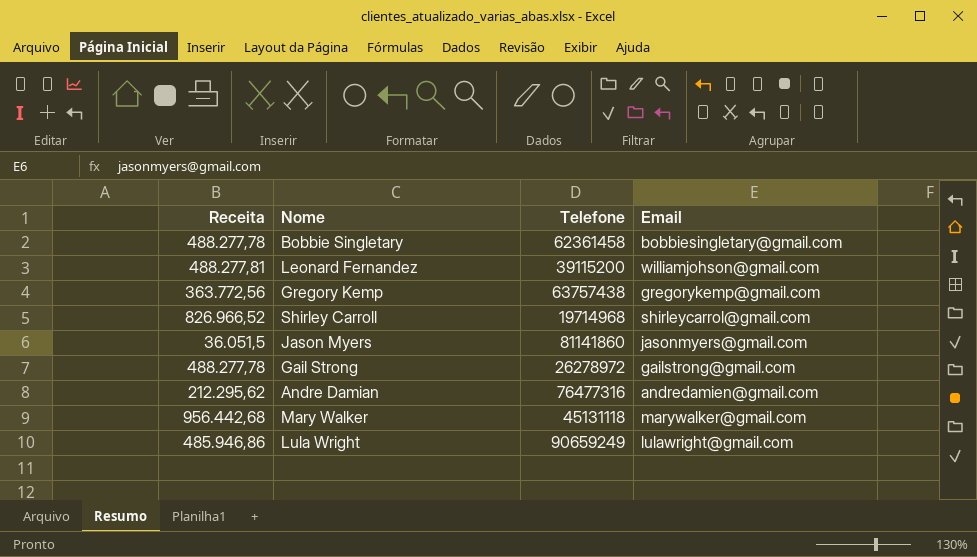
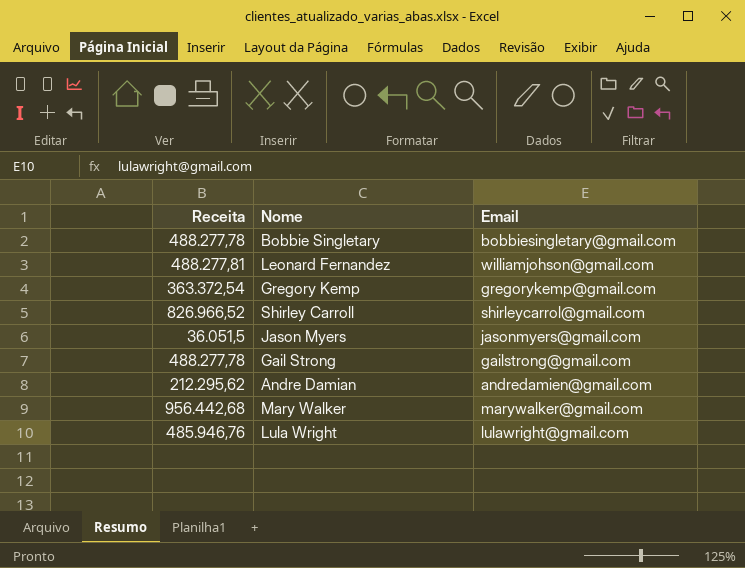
column Telefone | position: 3 -> none
Gregory Kemp | Receita: 363.772,56 -> 363.372,54
Lula Wright | Receita: 485.946,86 -> 485.946,76

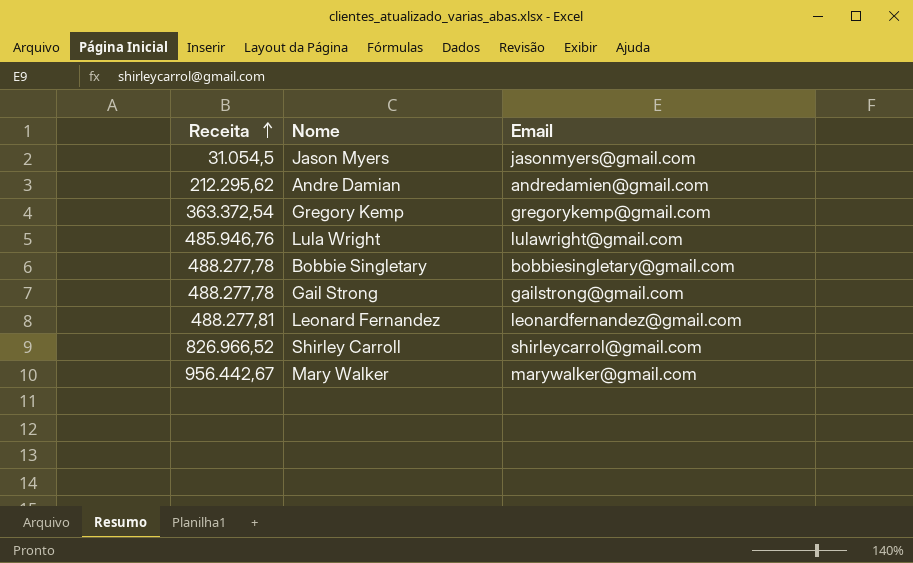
row order: none -> Receita ascending
Jason Myers | Receita: 36.051,5 -> 31.054,5
Leonard Fernandez | Email: williamjohson@gmail.com -> leonardfernandez@gmail.com
Mary Walker | Receita: 956.442,68 -> 956.442,67

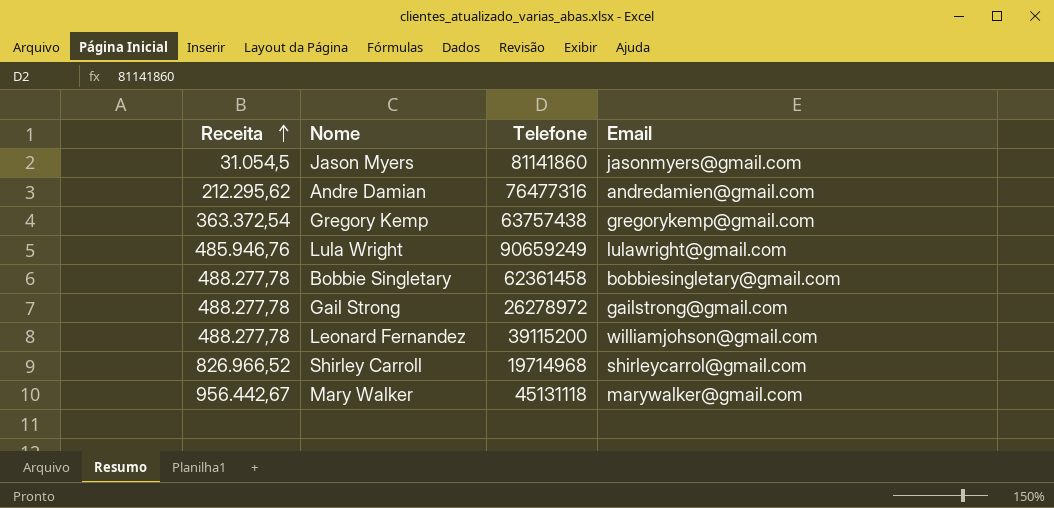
column Telefone | position: none -> 3
Leonard Fernandez | Receita: 488.277,81 -> 488.277,78
Leonard Fernandez | Email: leonardfernandez@gmail.com -> williamjohson@gmail.com

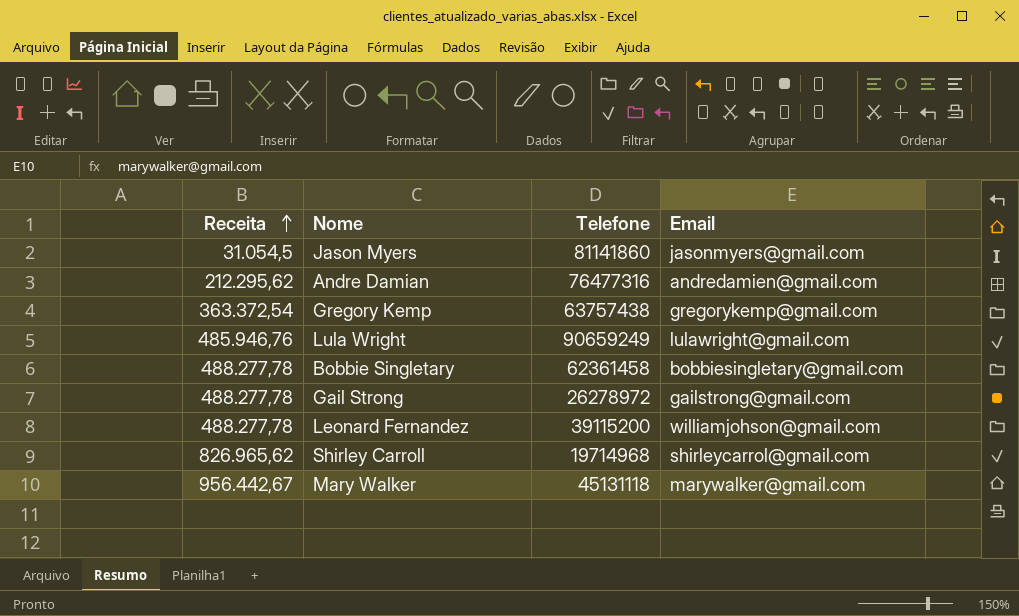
Shirley Carroll | Receita: 826.966,52 -> 826.965,62

